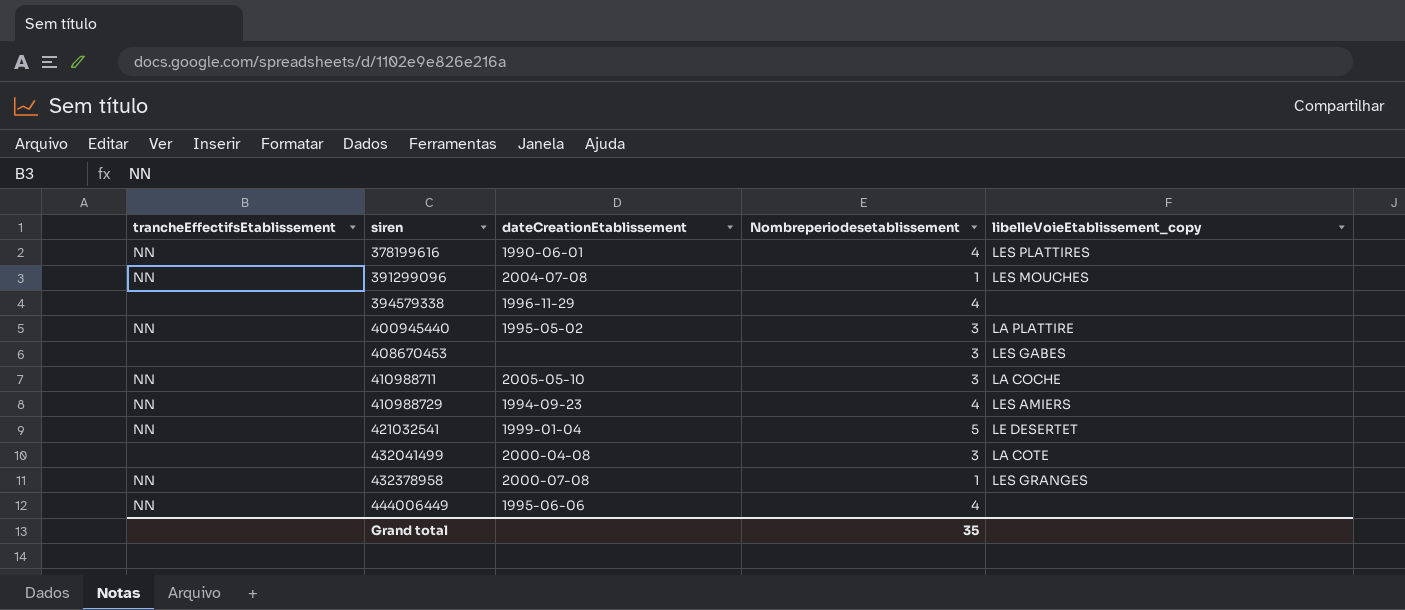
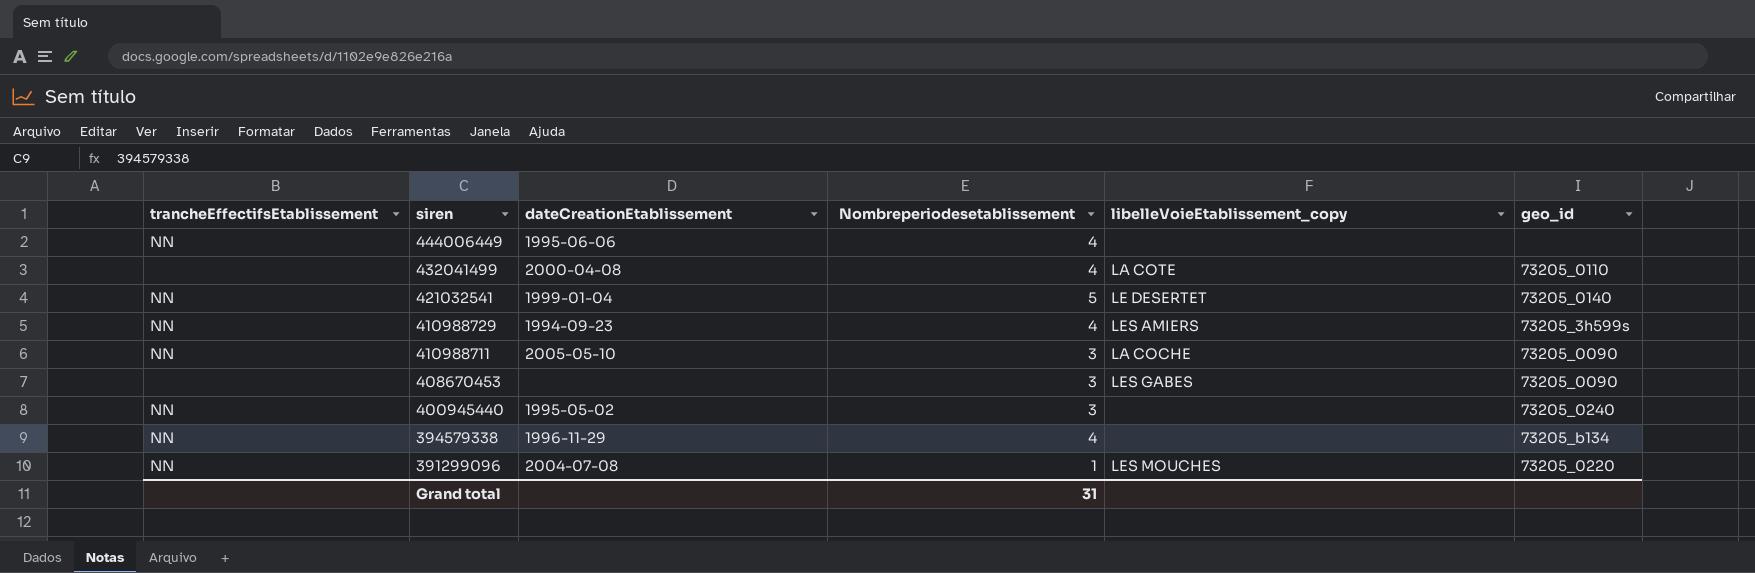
row order: siren ascending -> siren descending
column geo_id | position: none -> 6
row 378199616: NN | 1990-06-01 | 4 | LES PLATTIRES -> none
row 432378958: NN | 2000-07-08 | 1 | LES GRANGES -> none
432041499 | Nombreperiodesetablissement: 3 -> 4
400945440 | libelleVoieEtablissement_copy: LA PLATTIRE -> none
394579338 | trancheEffectifsEtablissement: none -> NN
Grand total | Nombreperiodesetablissement: 35 -> 31

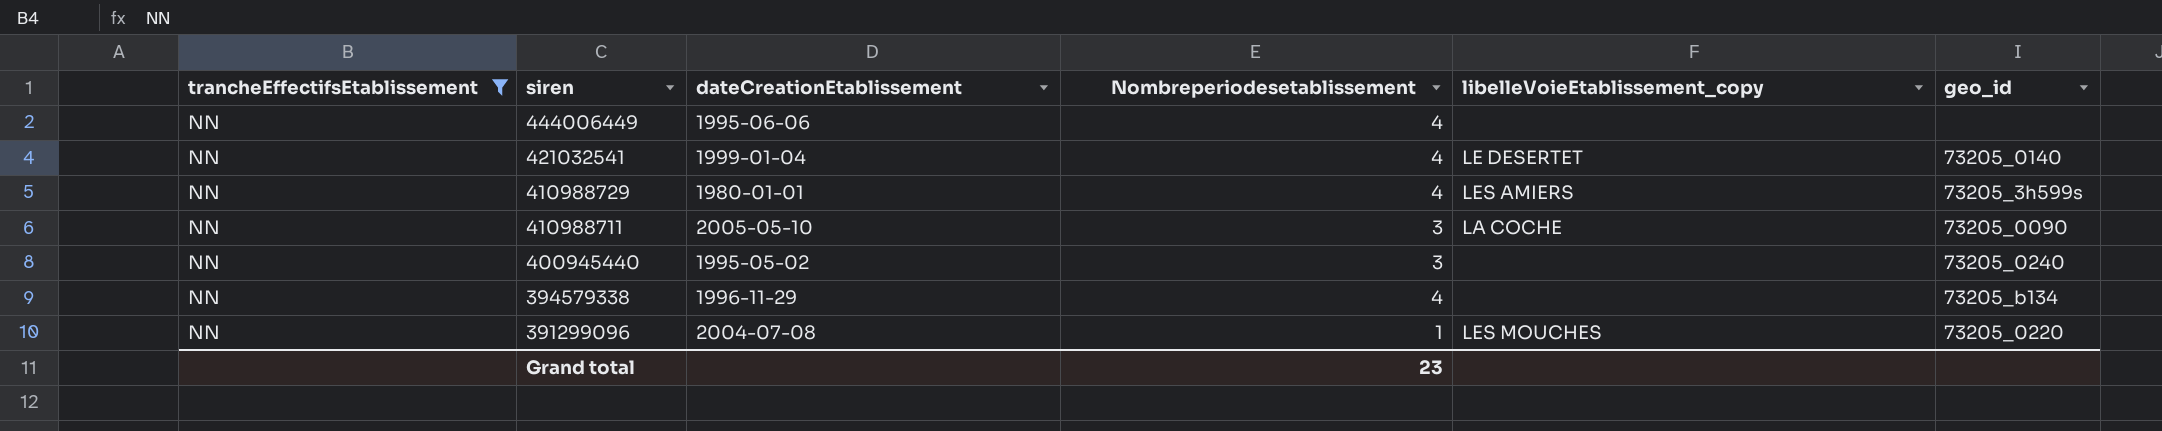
filter: none -> trancheEffectifsEtablissement = NN
421032541 | Nombreperiodesetablissement: 5 -> 4
410988729 | dateCreationEtablissement: 1994-09-23 -> 1980-01-01
Grand total | Nombreperiodesetablissement: 31 -> 23

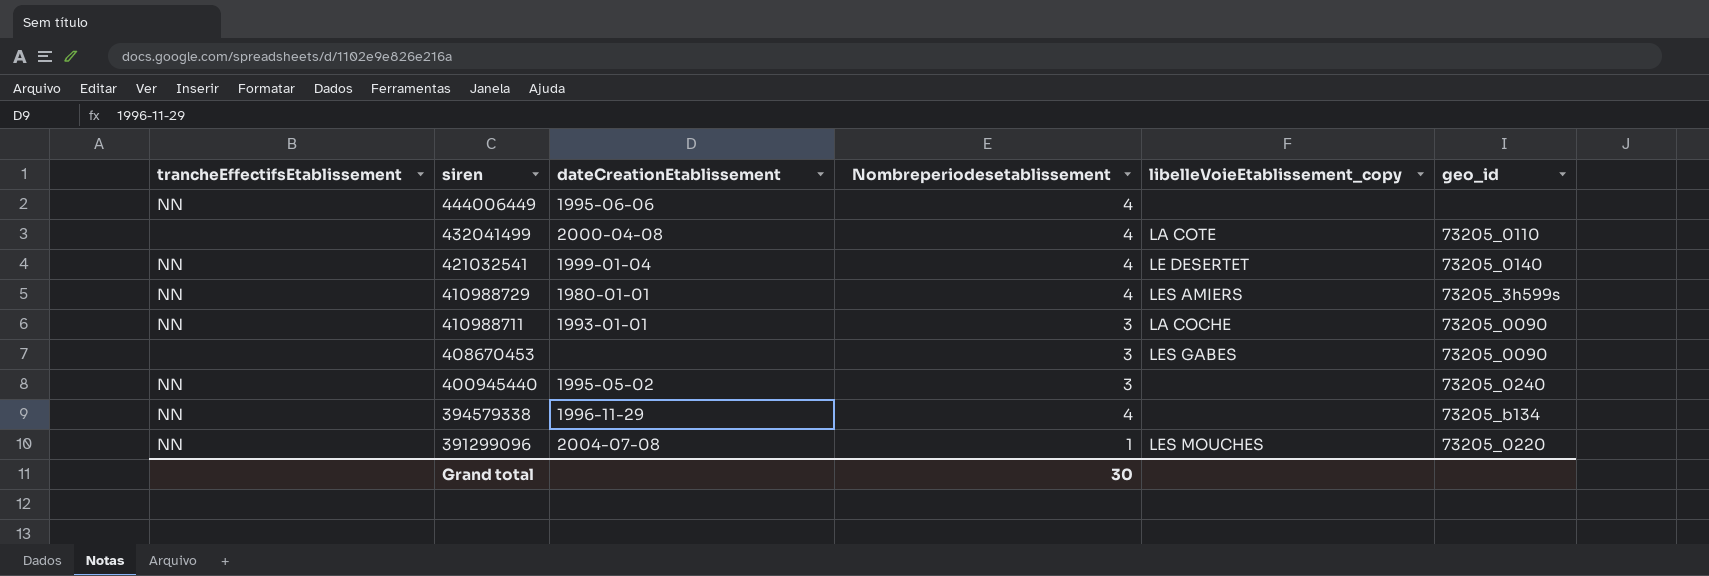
filter: trancheEffectifsEtablissement = NN -> none
410988711 | dateCreationEtablissement: 2005-05-10 -> 1993-01-01
Grand total | Nombreperiodesetablissement: 23 -> 30

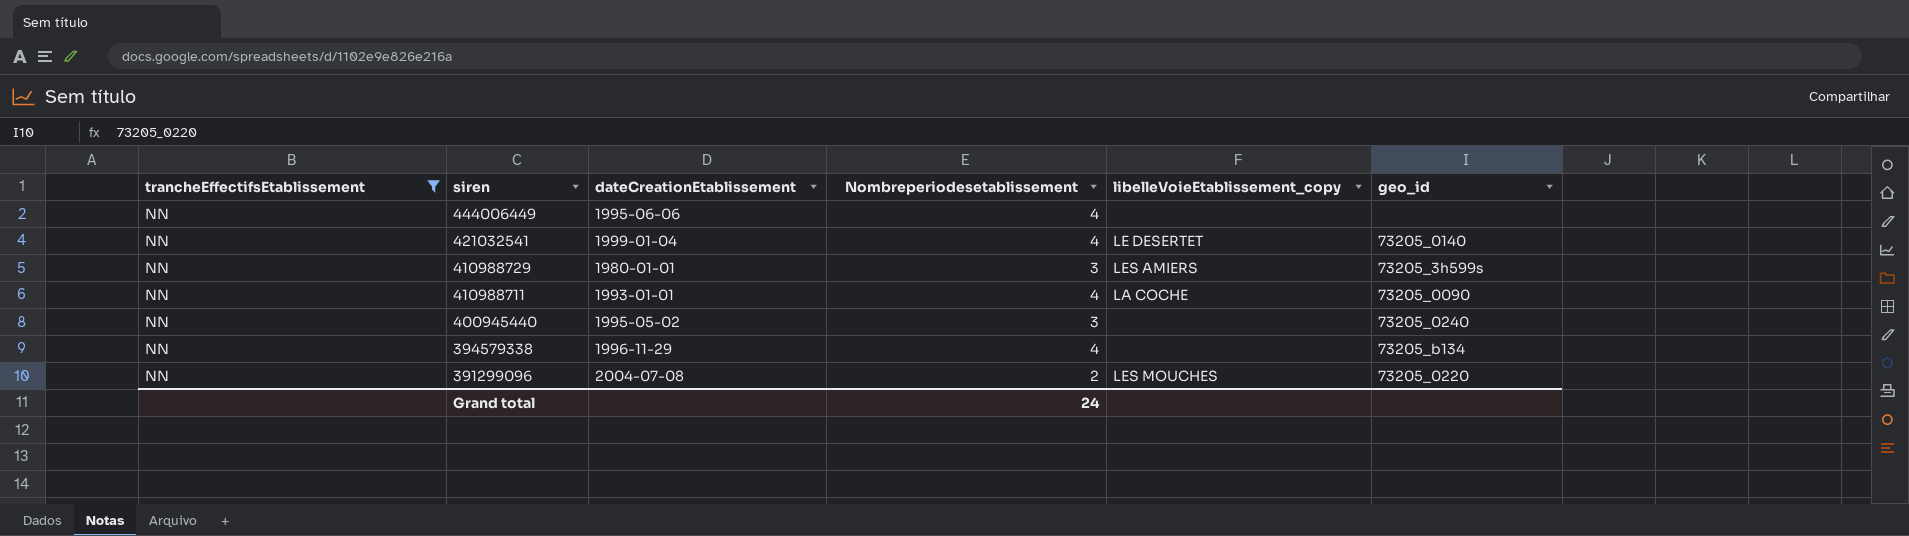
filter: none -> trancheEffectifsEtablissement = NN
410988729 | Nombreperiodesetablissement: 4 -> 3
410988711 | Nombreperiodesetablissement: 3 -> 4
391299096 | Nombreperiodesetablissement: 1 -> 2
Grand total | Nombreperiodesetablissement: 30 -> 24

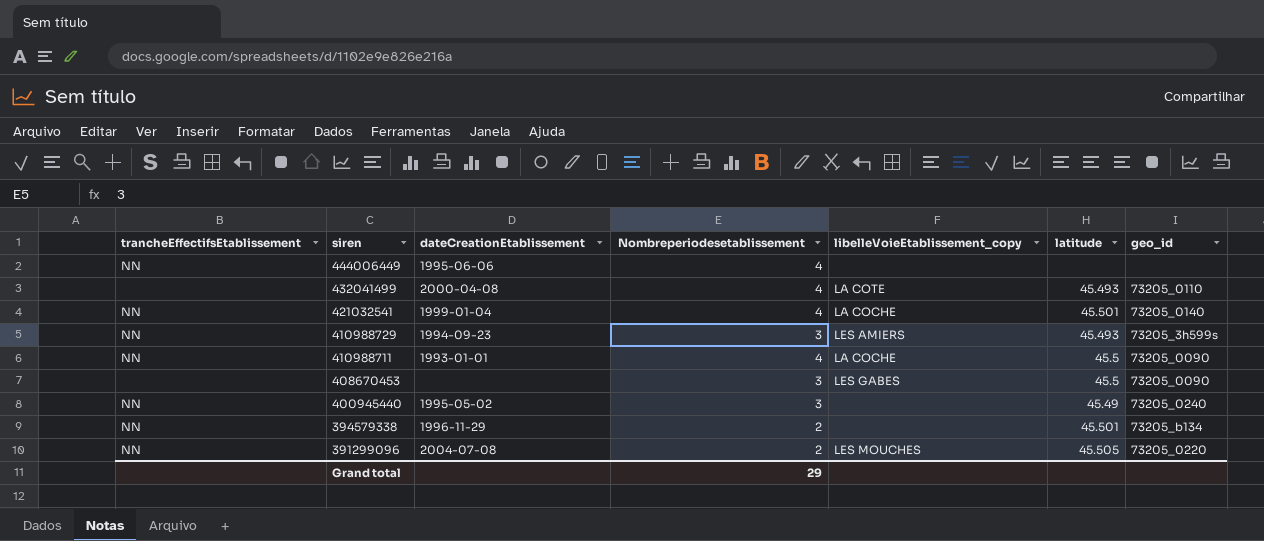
filter: trancheEffectifsEtablissement = NN -> none
column latitude | position: none -> 6
421032541 | libelleVoieEtablissement_copy: LE DESERTET -> LA COCHE
410988729 | dateCreationEtablissement: 1980-01-01 -> 1994-09-23
394579338 | Nombreperiodesetablissement: 4 -> 2
Grand total | Nombreperiodesetablissement: 24 -> 29

